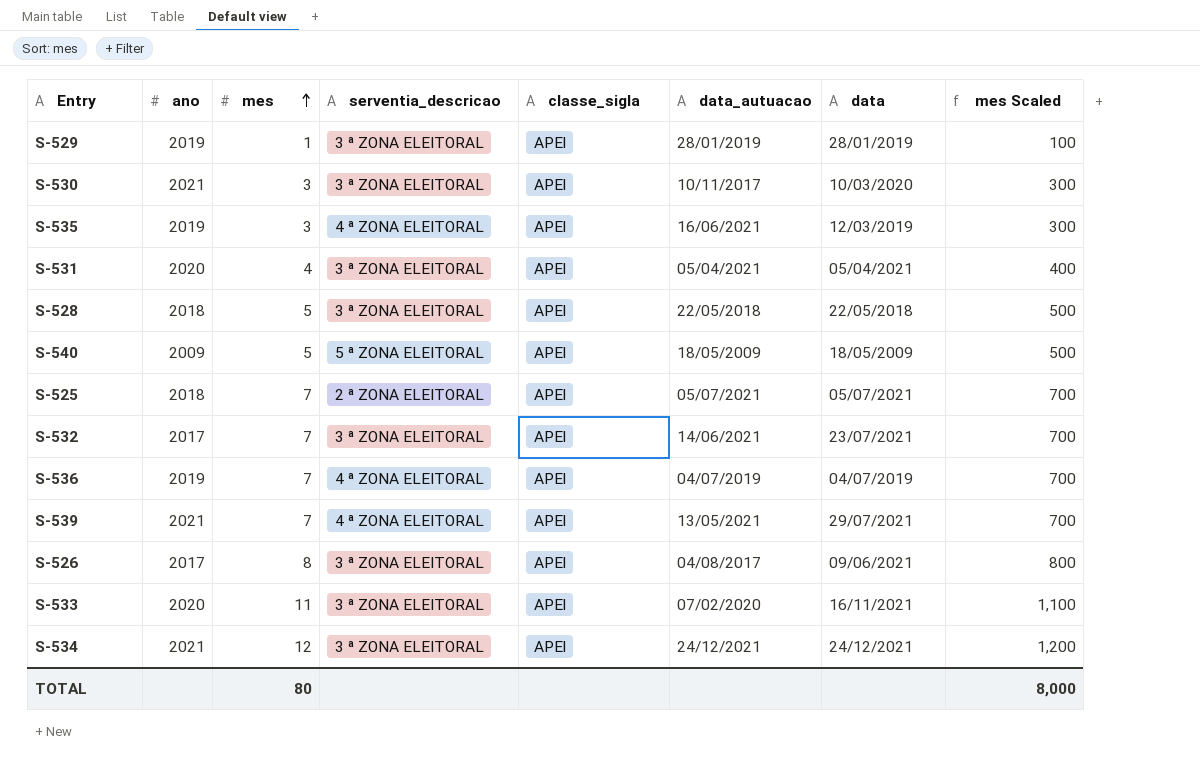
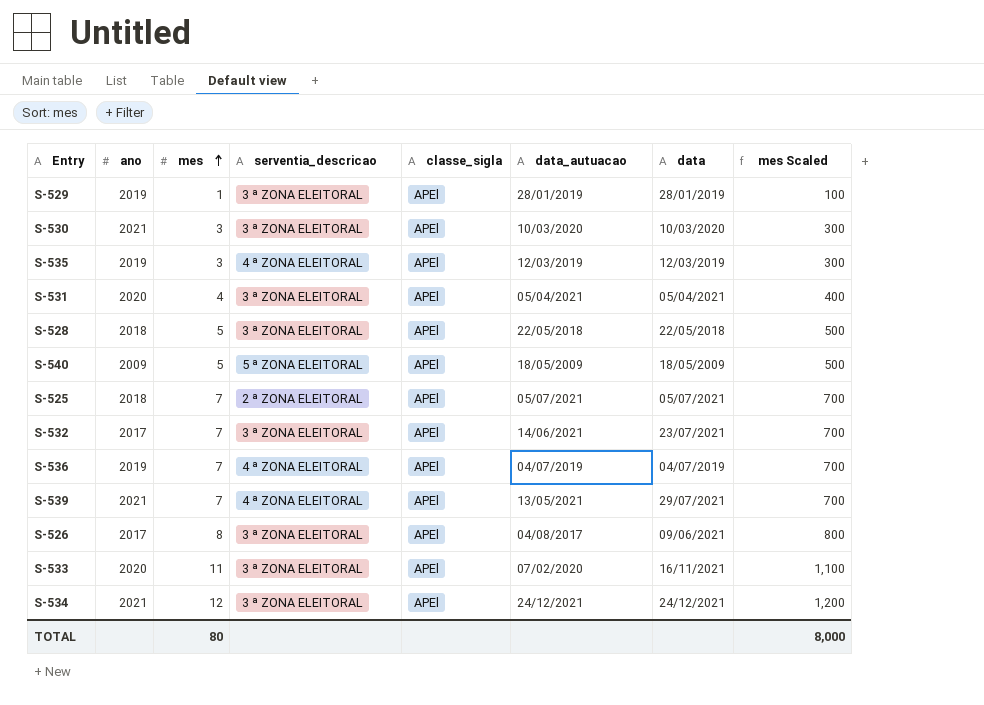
S-530 | data_autuacao: 10/11/2017 -> 10/03/2020
S-535 | data_autuacao: 16/06/2021 -> 12/03/2019

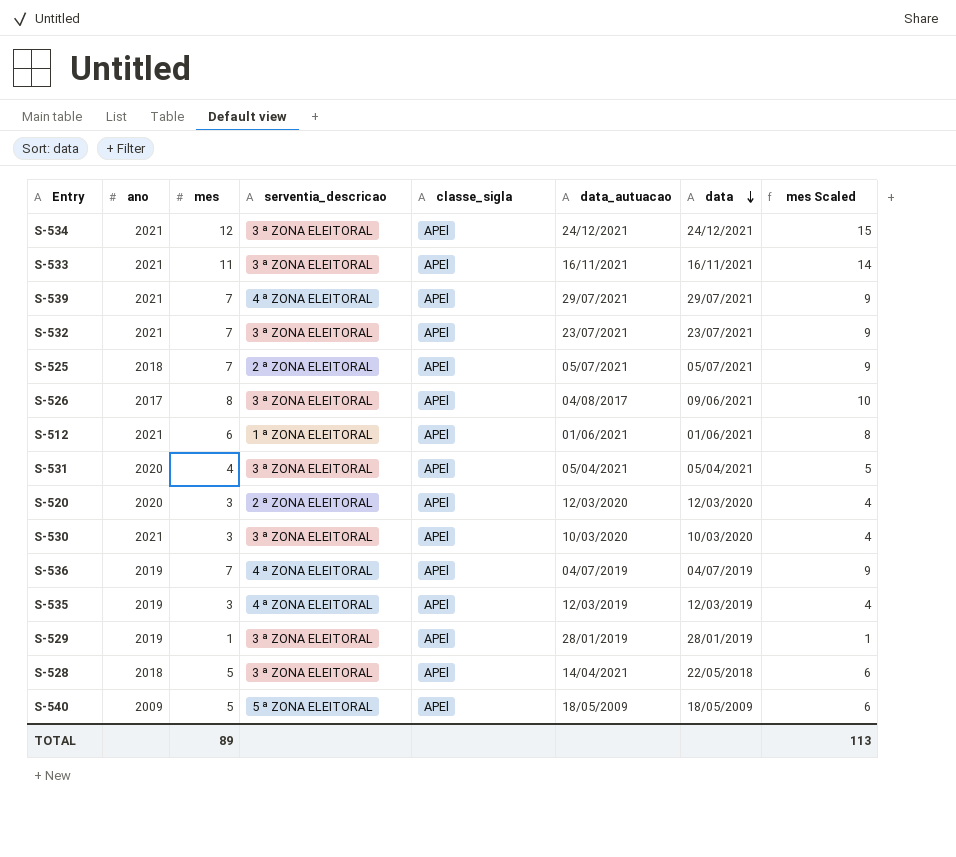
row order: mes ascending -> data descending
column mes Scaled | formula: [mes] * 100 -> [mes] * 1.25
S-533 | ano: 2020 -> 2021
S-533 | data_autuacao: 07/02/2020 -> 16/11/2021
S-539 | data_autuacao: 13/05/2021 -> 29/07/2021
S-532 | ano: 2017 -> 2021
S-532 | data_autuacao: 14/06/2021 -> 23/07/2021
row S-512: none -> 2021 | 6 | 1 ª ZONA ELEITORAL | APEl | 01/06/2021 | 01/06/2021 | 8
row S-520: none -> 2020 | 3 | 2 ª ZONA ELEITORAL | APEl | 12/03/2020 | 12/03/2020 | 4
S-528 | data_autuacao: 22/05/2018 -> 14/04/2021
TOTAL | mes: 80 -> 89
TOTAL | mes Scaled: 8,000 -> 113

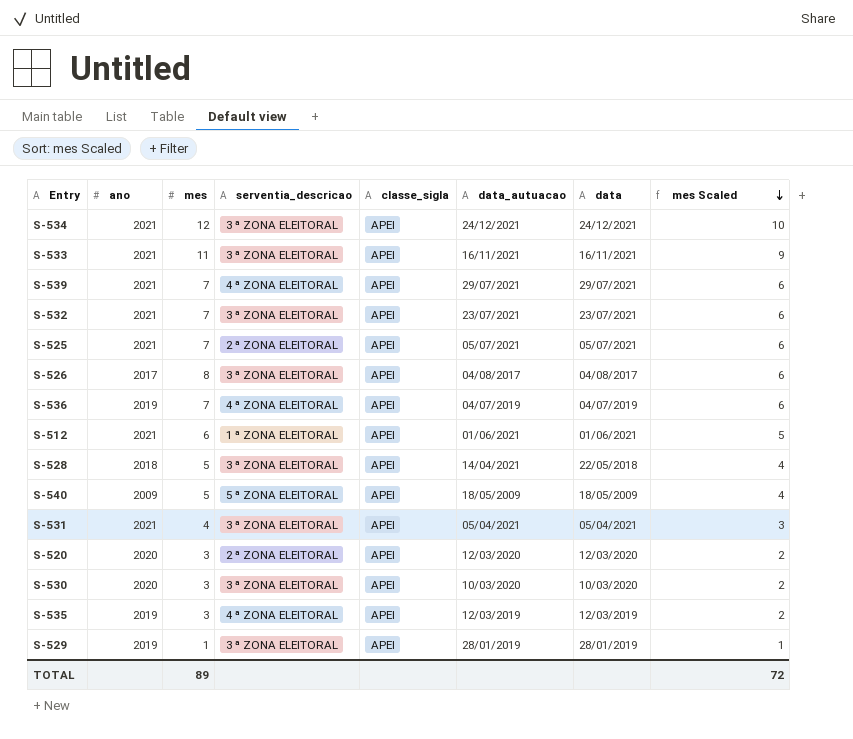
row order: data descending -> mes Scaled descending
column mes Scaled | formula: [mes] * 1.25 -> [mes] * 0.8
S-525 | ano: 2018 -> 2021
S-526 | data: 09/06/2021 -> 04/08/2017
S-531 | ano: 2020 -> 2021
S-530 | ano: 2021 -> 2020
TOTAL | mes Scaled: 113 -> 72

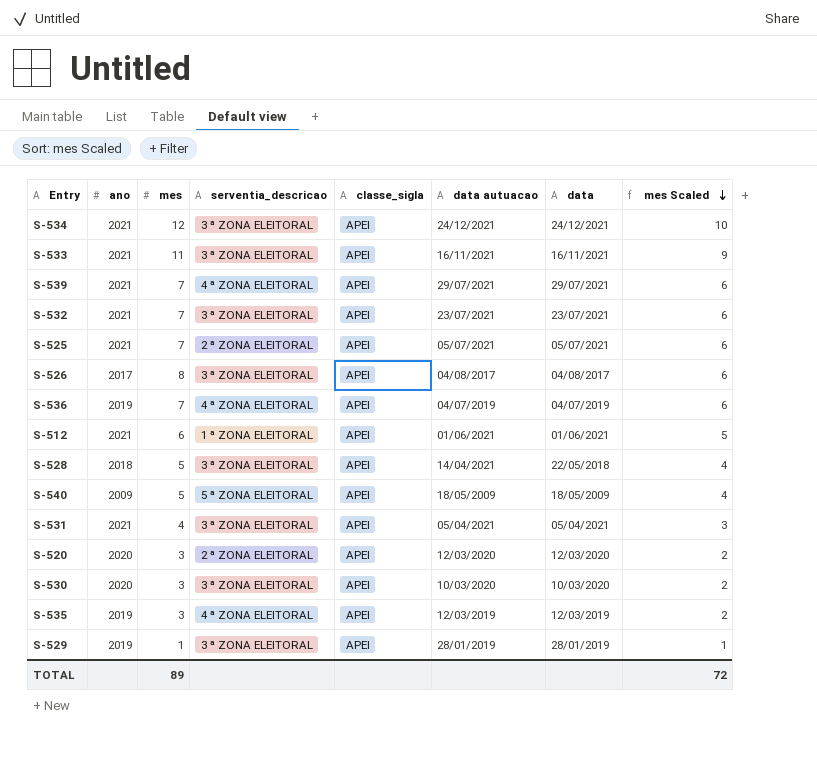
column name: data_autuacao -> data autuacao

